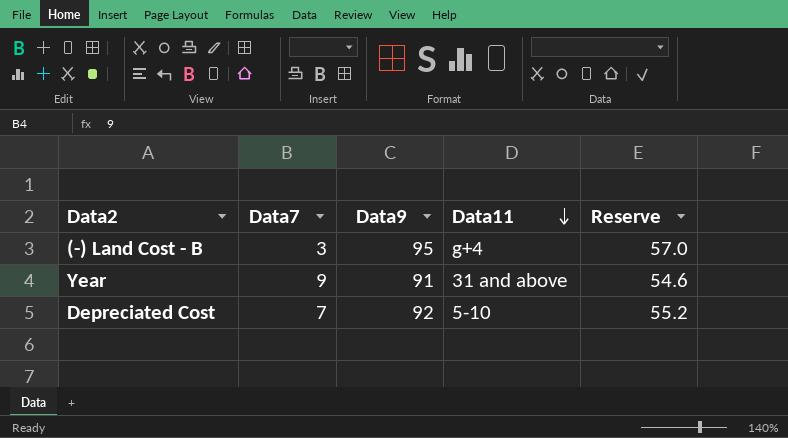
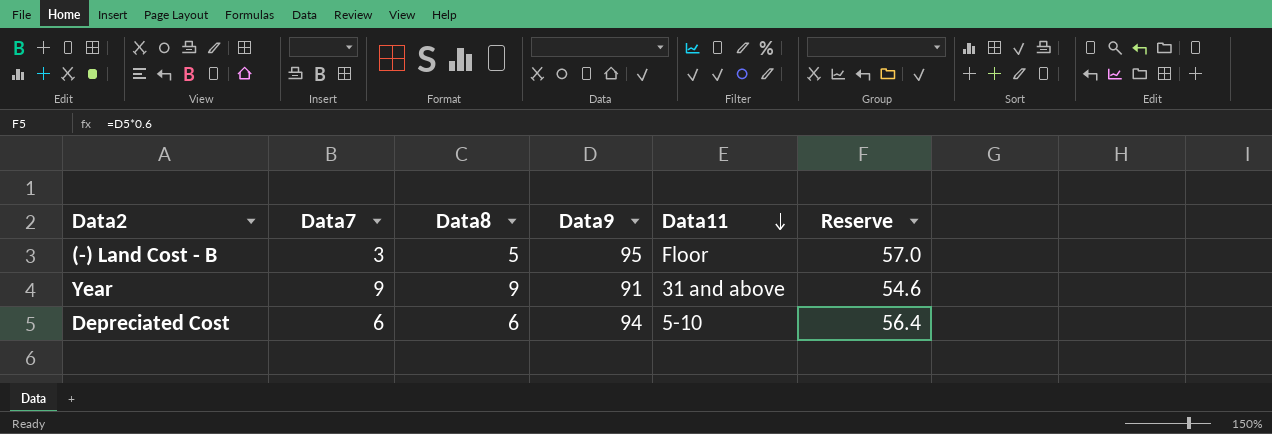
column Data8 | position: none -> 3
(-) Land Cost - B | Data11: g+4 -> Floor
Depreciated Cost | Data7: 7 -> 6
Depreciated Cost | Data9: 92 -> 94
Depreciated Cost | Reserve: 55.2 -> 56.4

